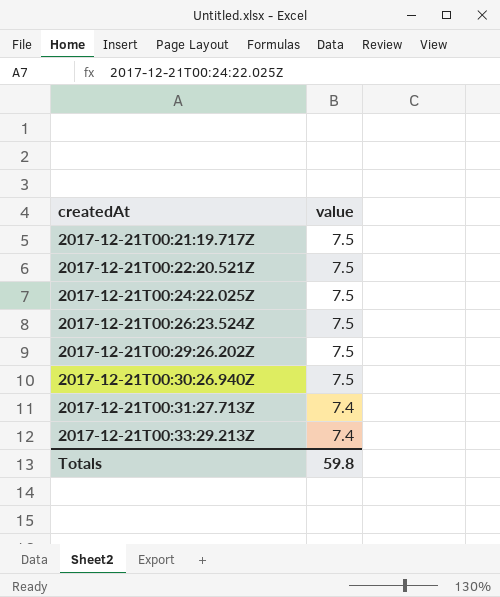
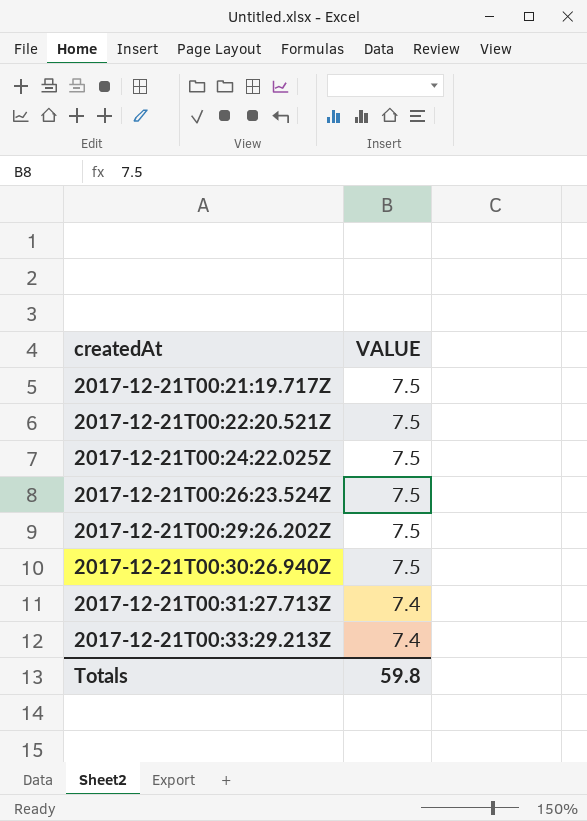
column name: value -> VALUE

